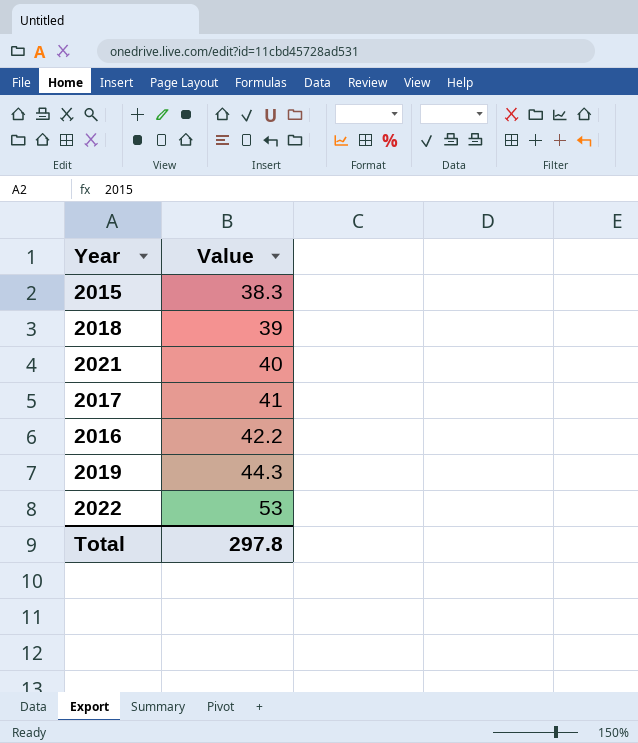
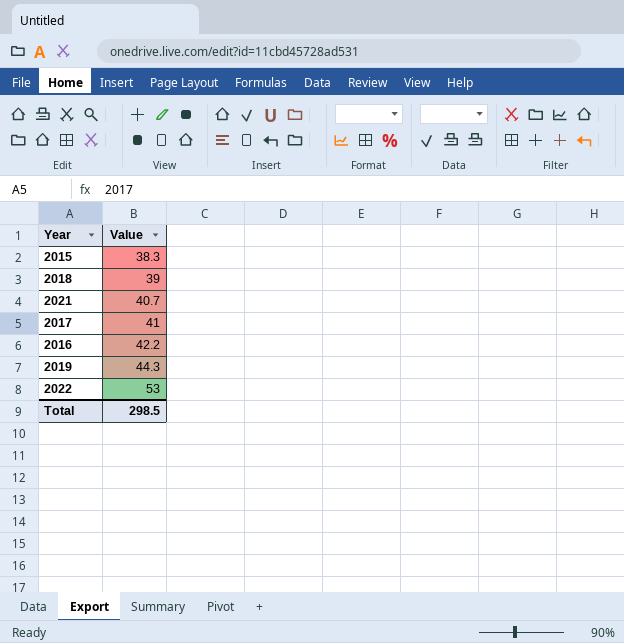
2021 | Value: 40 -> 40.7
Total | Value: 297.8 -> 298.5

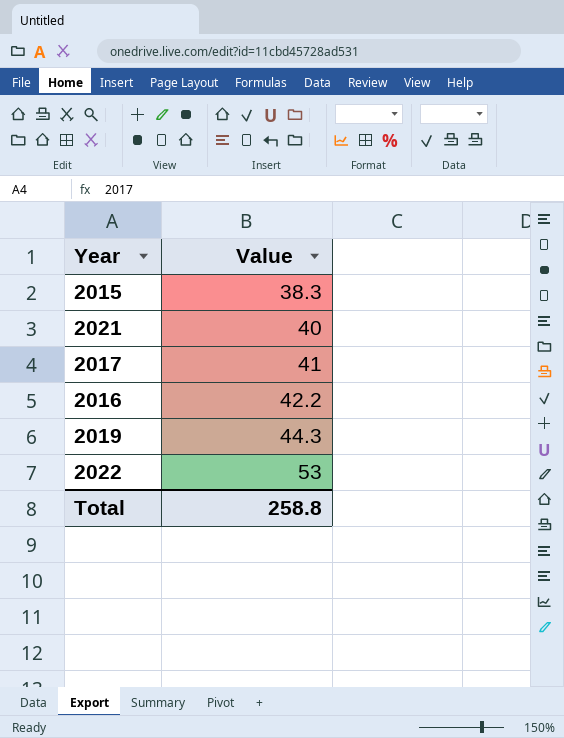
row 2018: 39 -> none
2021 | Value: 40.7 -> 40
Total | Value: 298.5 -> 258.8

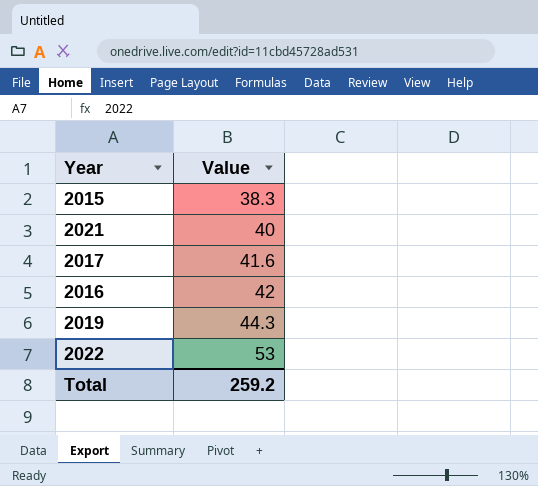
2017 | Value: 41 -> 41.6
2016 | Value: 42.2 -> 42
Total | Value: 258.8 -> 259.2

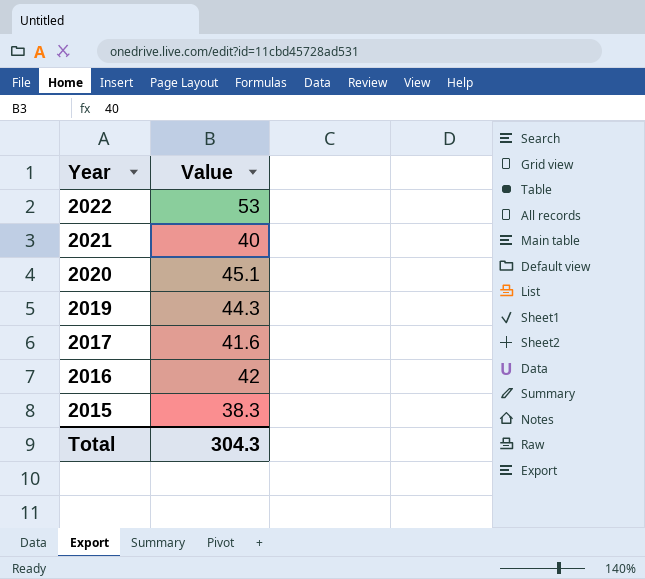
row order: Value ascending -> Year descending
row 2020: none -> 45.1
Total | Value: 259.2 -> 304.3

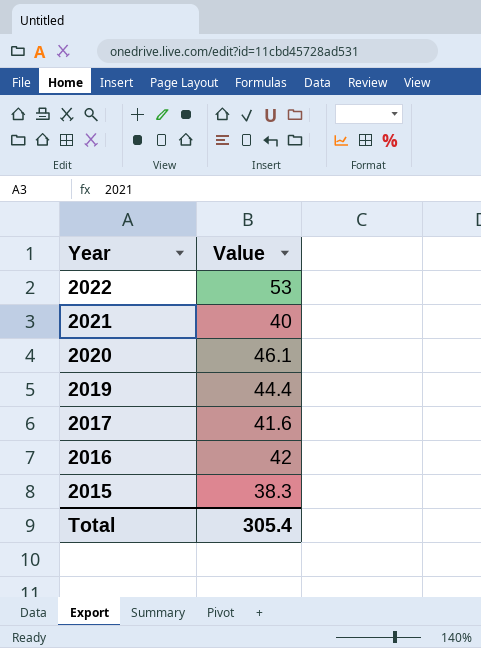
2020 | Value: 45.1 -> 46.1
2019 | Value: 44.3 -> 44.4
Total | Value: 304.3 -> 305.4

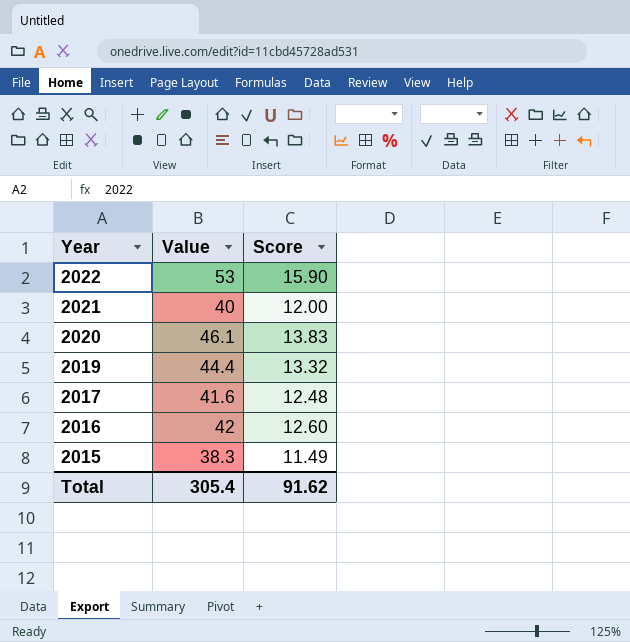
column Score | formula: none -> [Value] * 0.3

